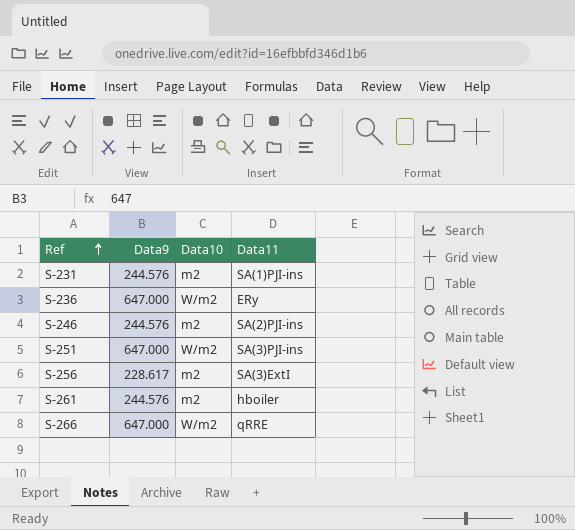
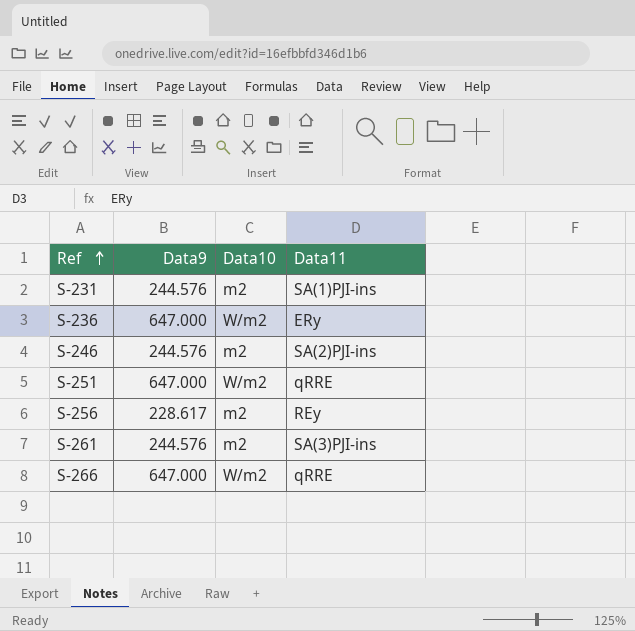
S-251 | Data11: SA(3)PJI-ins -> qRRE
S-256 | Data11: SA(3)ExtI -> REy
S-261 | Data11: hboiler -> SA(3)PJI-ins

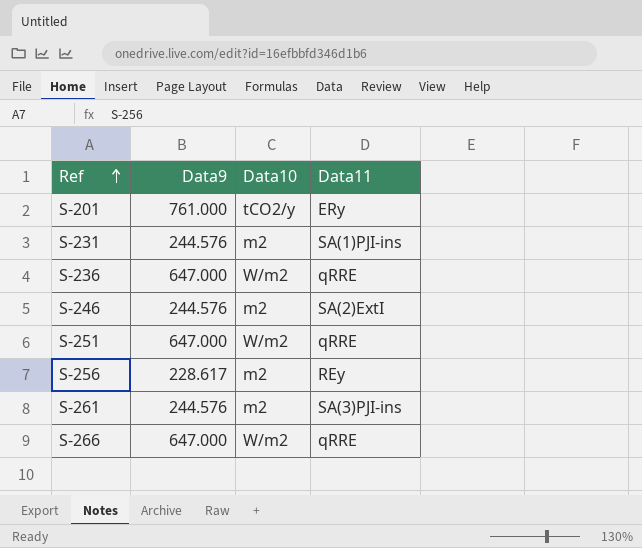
row S-201: none -> 761.000 | tCO2/y | ERy
S-236 | Data11: ERy -> qRRE
S-246 | Data11: SA(2)PJI-ins -> SA(2)ExtI

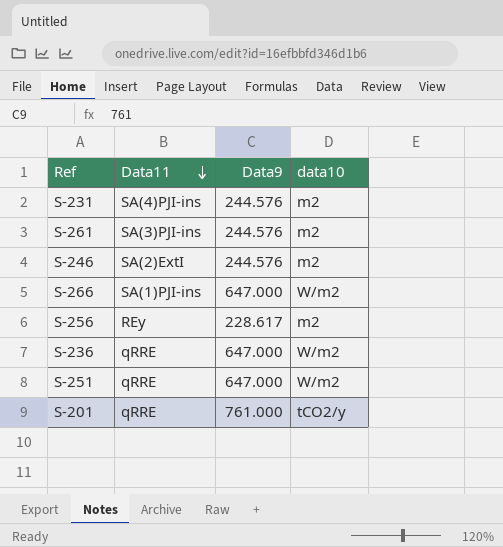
row order: Ref ascending -> Data11 descending
column Data11 | position: 4 -> 2
column name: Data10 -> data10
S-231 | Data11: SA(1)PJI-ins -> SA(4)PJI-ins
S-266 | Data11: qRRE -> SA(1)PJI-ins
S-201 | Data11: ERy -> qRRE

